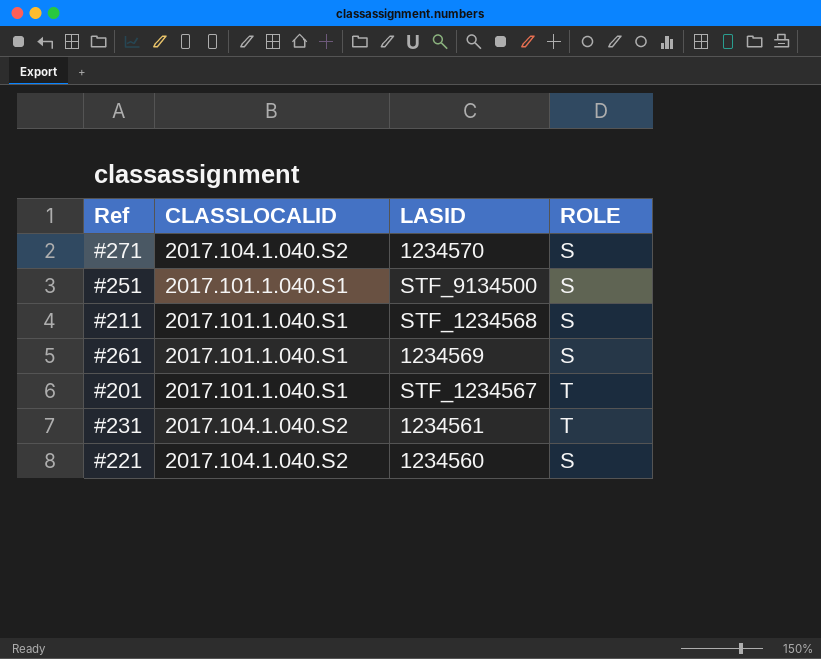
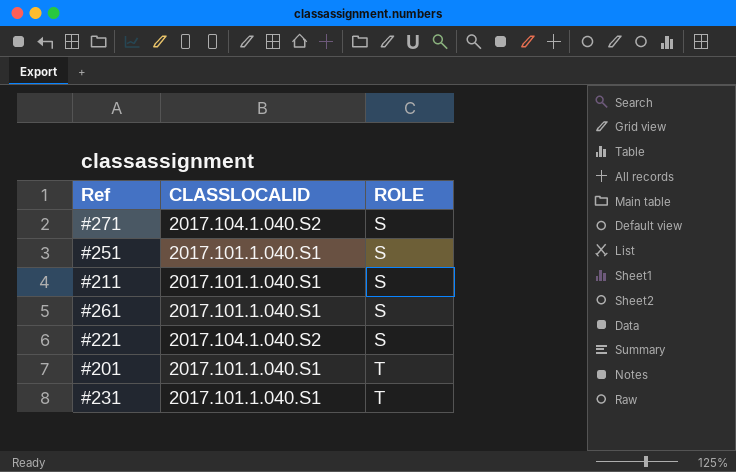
row order: none -> ROLE ascending
column LASID | position: 3 -> none
#231 | CLASSLOCALID: 2017.104.1.040.S2 -> 2017.101.1.040.S1

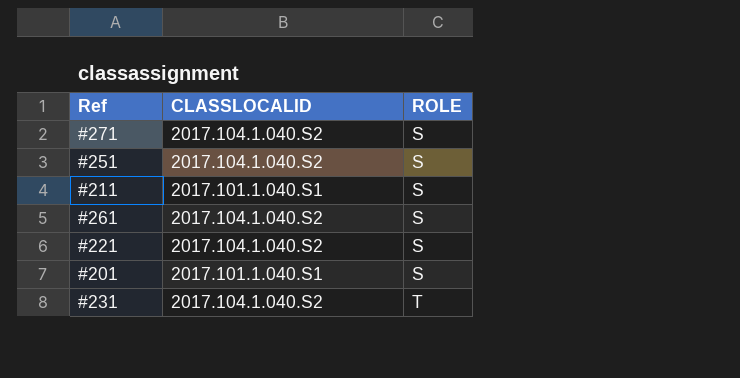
#251 | CLASSLOCALID: 2017.101.1.040.S1 -> 2017.104.1.040.S2
#261 | CLASSLOCALID: 2017.101.1.040.S1 -> 2017.104.1.040.S2
#201 | ROLE: T -> S
#231 | CLASSLOCALID: 2017.101.1.040.S1 -> 2017.104.1.040.S2

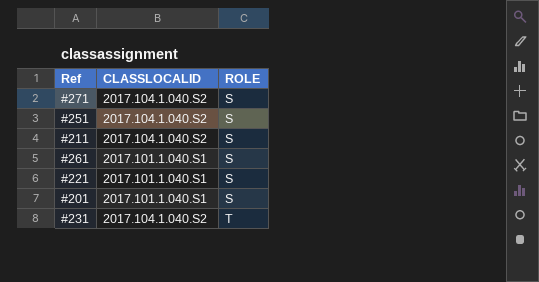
#211 | CLASSLOCALID: 2017.101.1.040.S1 -> 2017.104.1.040.S2
#261 | CLASSLOCALID: 2017.104.1.040.S2 -> 2017.101.1.040.S1
#221 | CLASSLOCALID: 2017.104.1.040.S2 -> 2017.101.1.040.S1

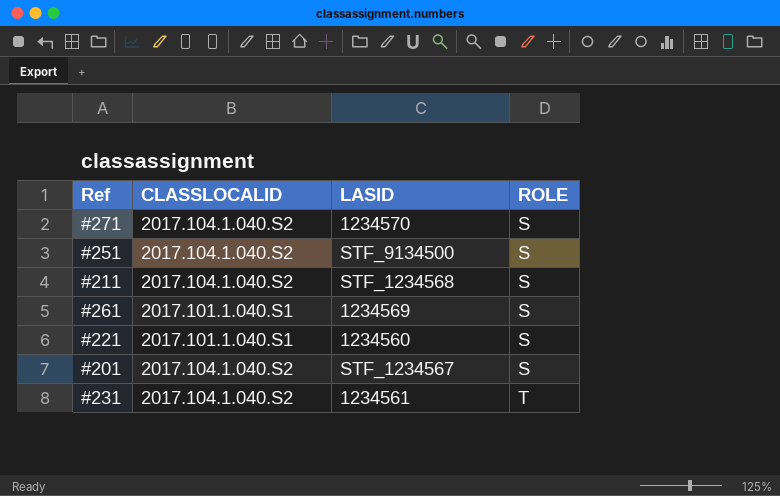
column LASID | position: none -> 3
#201 | CLASSLOCALID: 2017.101.1.040.S1 -> 2017.104.1.040.S2

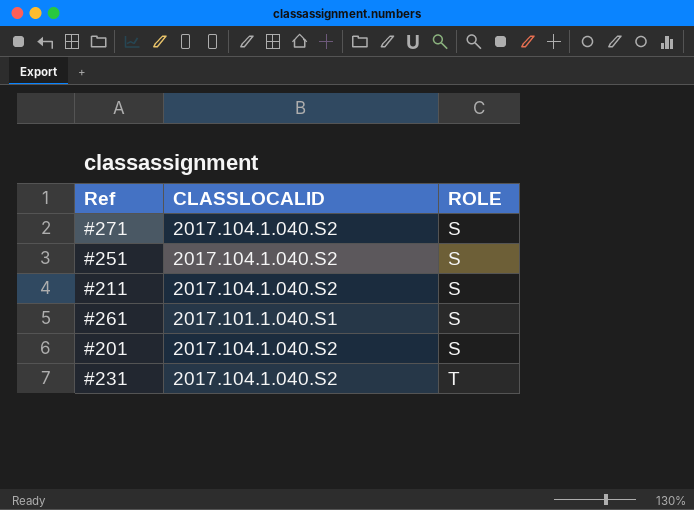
column LASID | position: 3 -> none
row #221: 2017.101.1.040.S1 | 1234560 | S -> none

